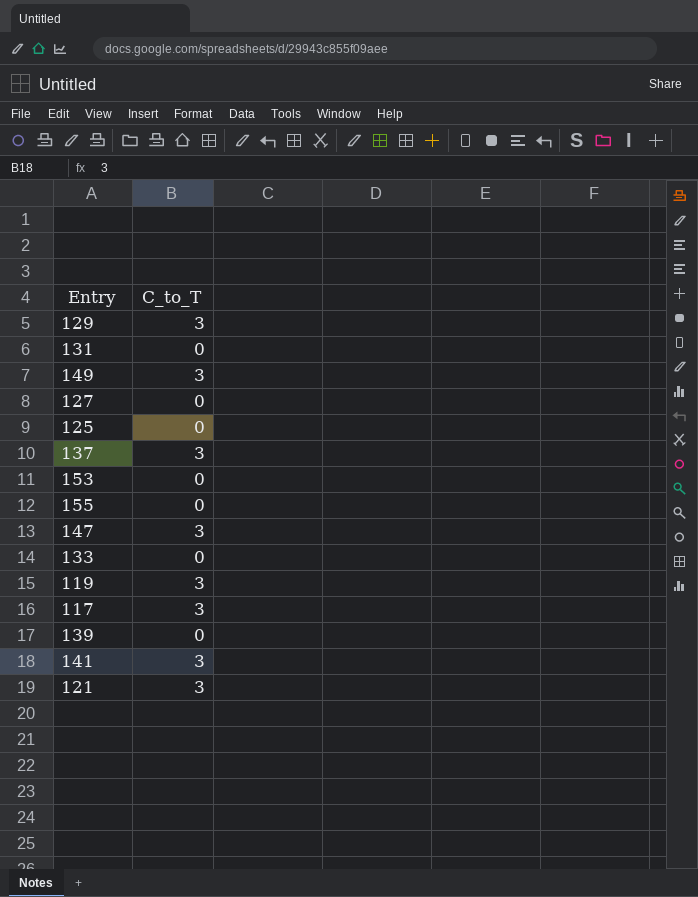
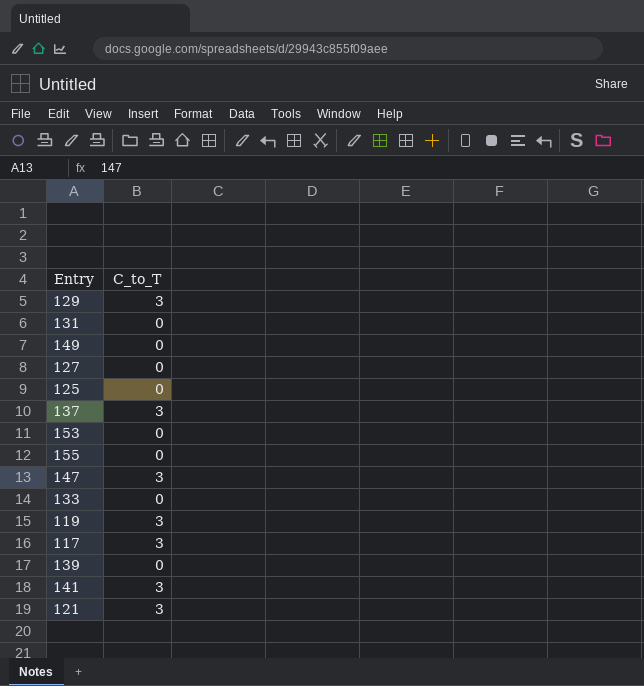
149 | C_to_T: 3 -> 0

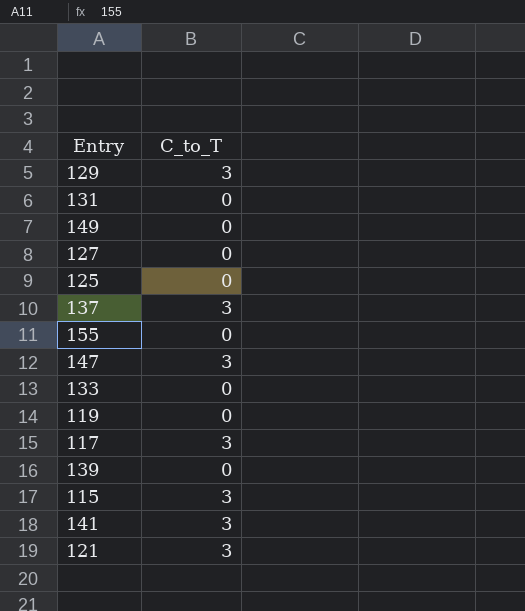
row 153: 0 -> none
119 | C_to_T: 3 -> 0
row 115: none -> 3

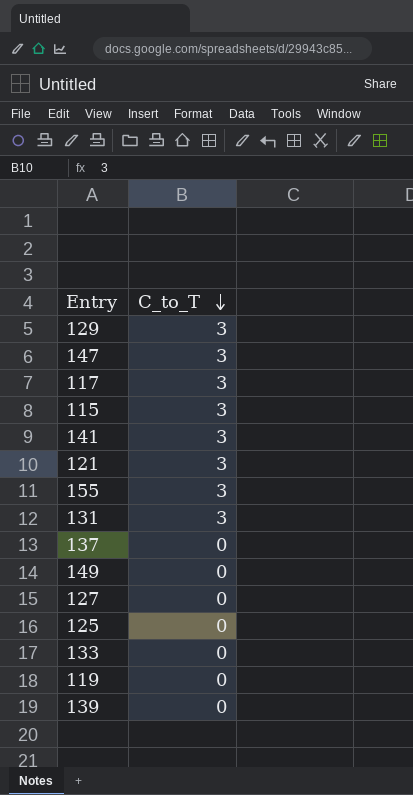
row order: none -> C_to_T descending
155 | C_to_T: 0 -> 3
131 | C_to_T: 0 -> 3
137 | C_to_T: 3 -> 0

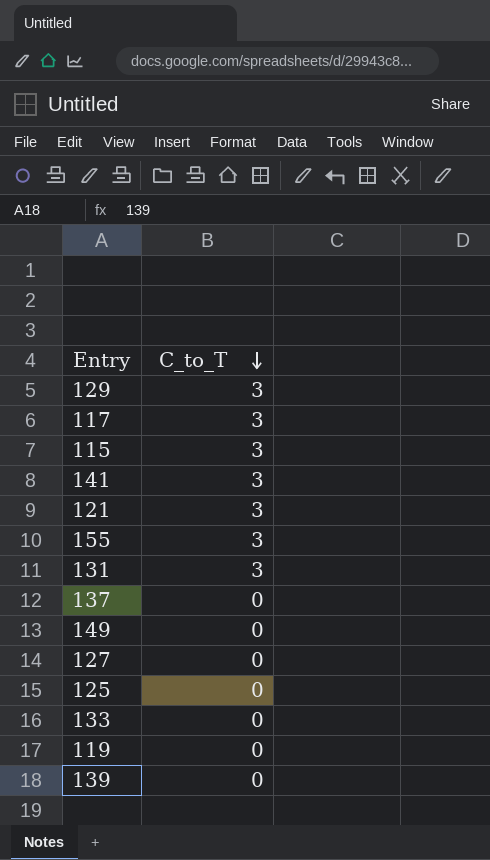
row 147: 3 -> none

